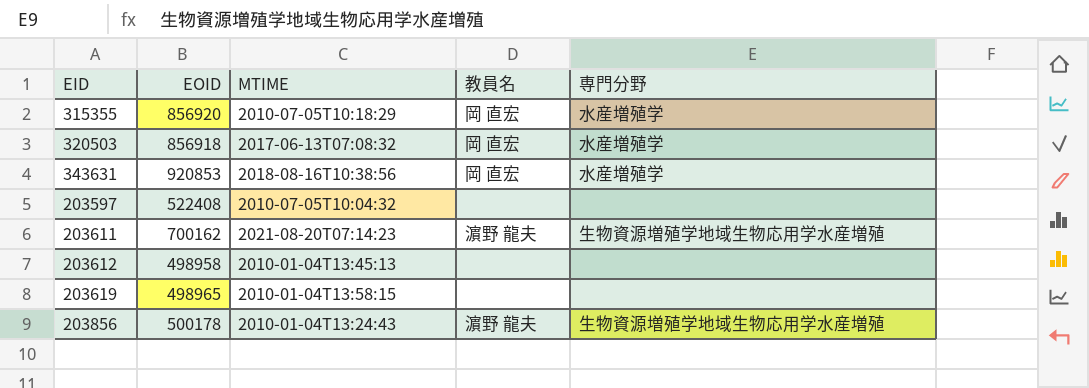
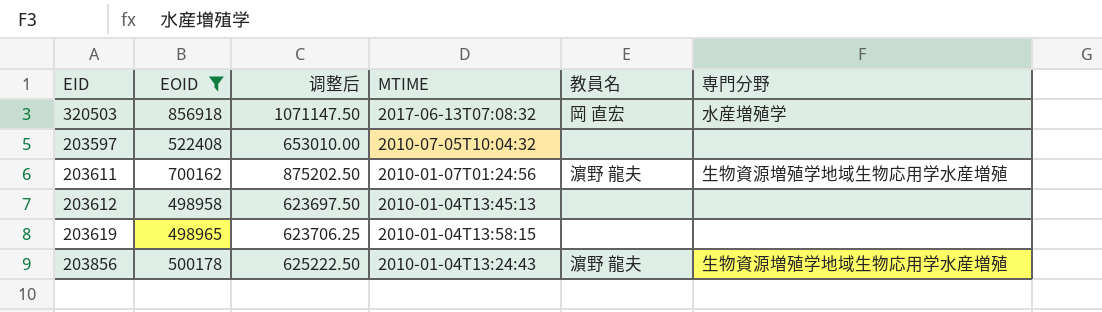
filter: none -> EOID <= 856918
column 调整后 | formula: none -> [EOID] * 1.25
203611 | MTIME: 2021-08-20T07:14:23 -> 2010-01-07T01:24:56

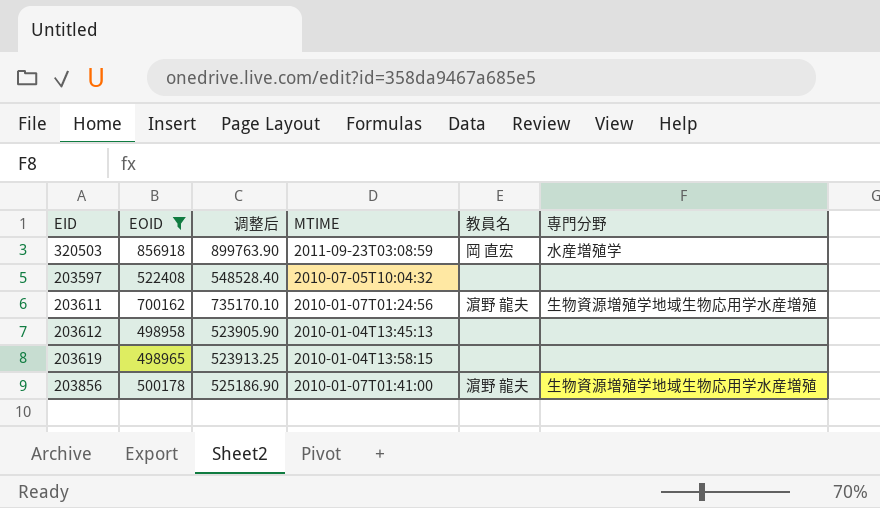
column 调整后 | formula: [EOID] * 1.25 -> [EOID] * 1.05
320503 | MTIME: 2017-06-13T07:08:32 -> 2011-09-23T03:08:59
203856 | MTIME: 2010-01-04T13:24:43 -> 2010-01-07T01:41:00

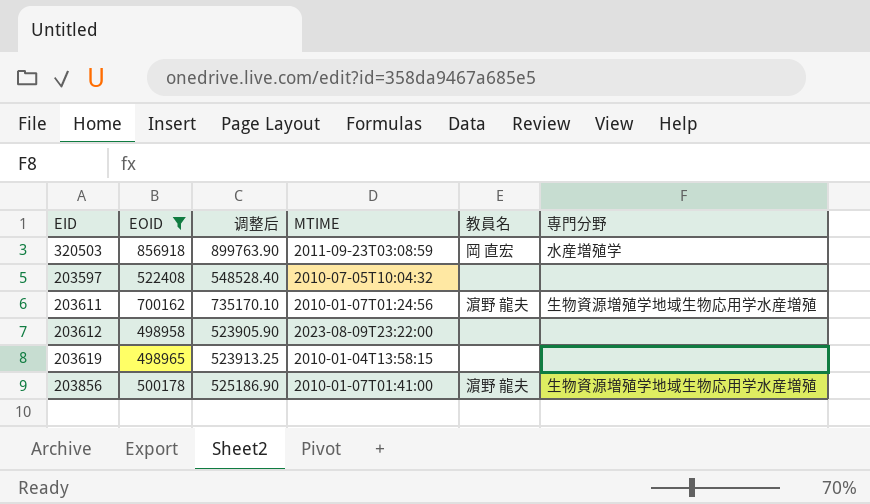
203612 | MTIME: 2010-01-04T13:45:13 -> 2023-08-09T23:22:00

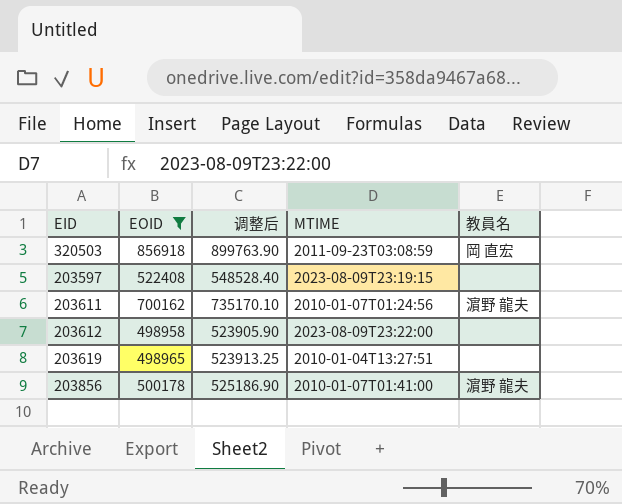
column 専門分野 | position: 6 -> none
203597 | MTIME: 2010-07-05T10:04:32 -> 2023-08-09T23:19:15
203619 | MTIME: 2010-01-04T13:58:15 -> 2010-01-04T13:27:51

